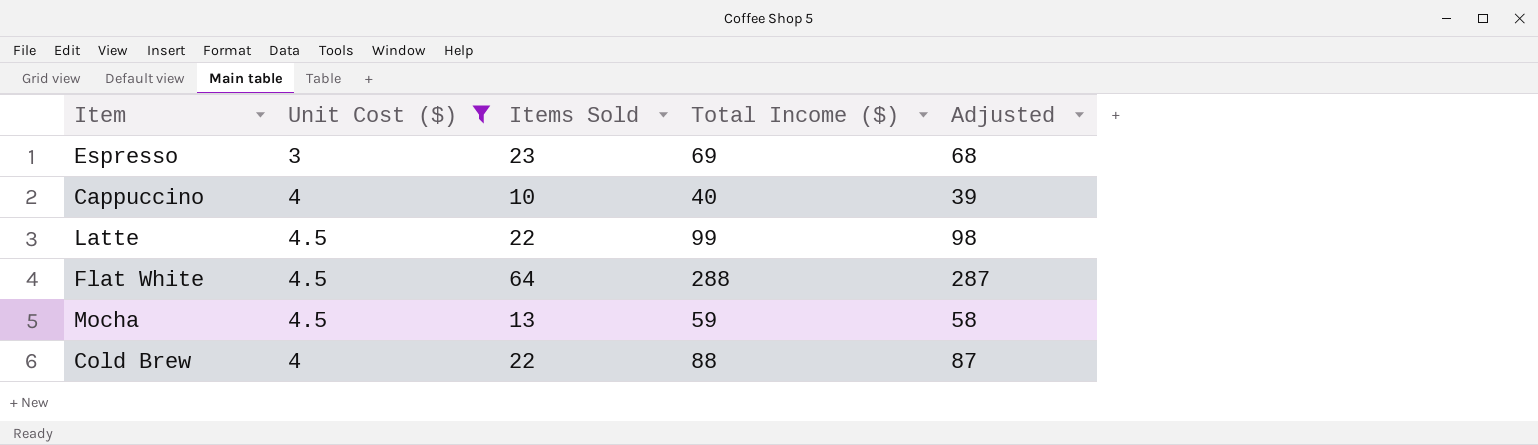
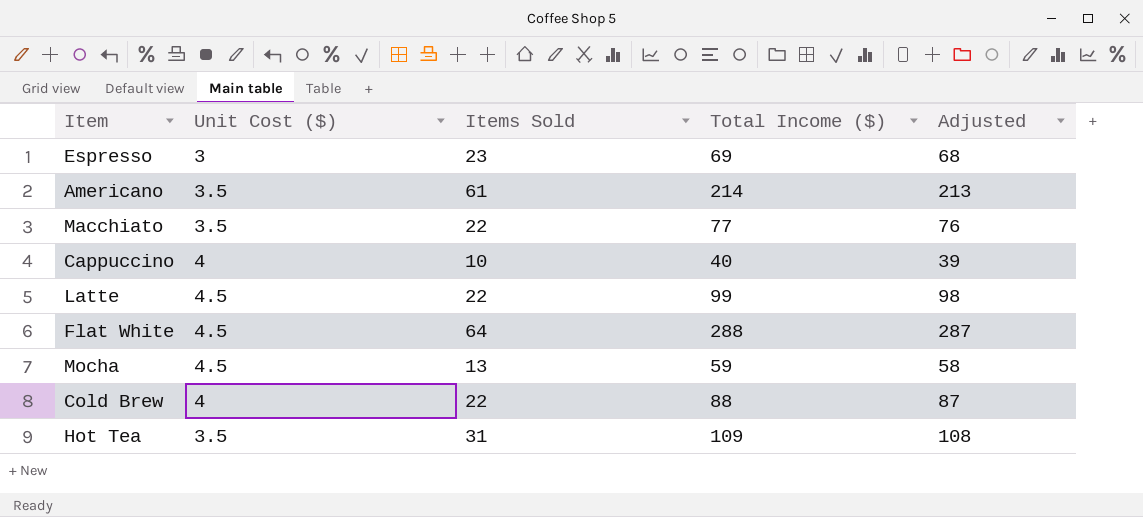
filter: Unit Cost ($) != 3.5 -> none

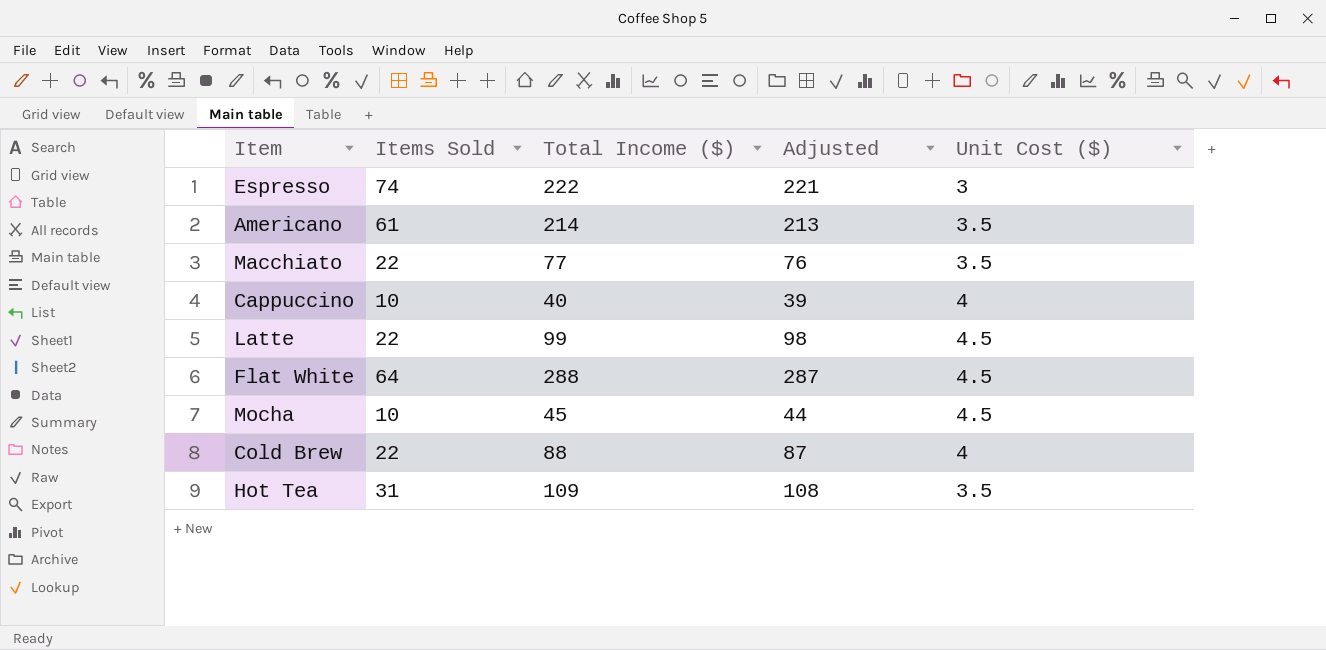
column Unit Cost ($) | position: 2 -> 5
Espresso | Items Sold: 23 -> 74
Espresso | Total Income ($): 69 -> 222
Espresso | Adjusted: 68 -> 221
Mocha | Items Sold: 13 -> 10
Mocha | Total Income ($): 59 -> 45
Mocha | Adjusted: 58 -> 44

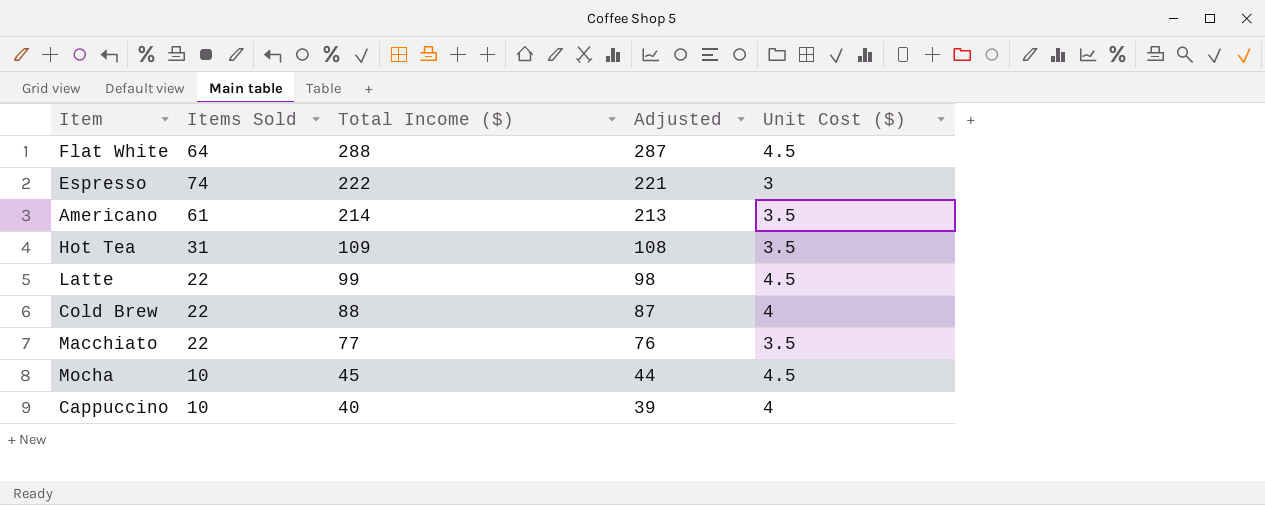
row order: none -> Total Income ($) descending

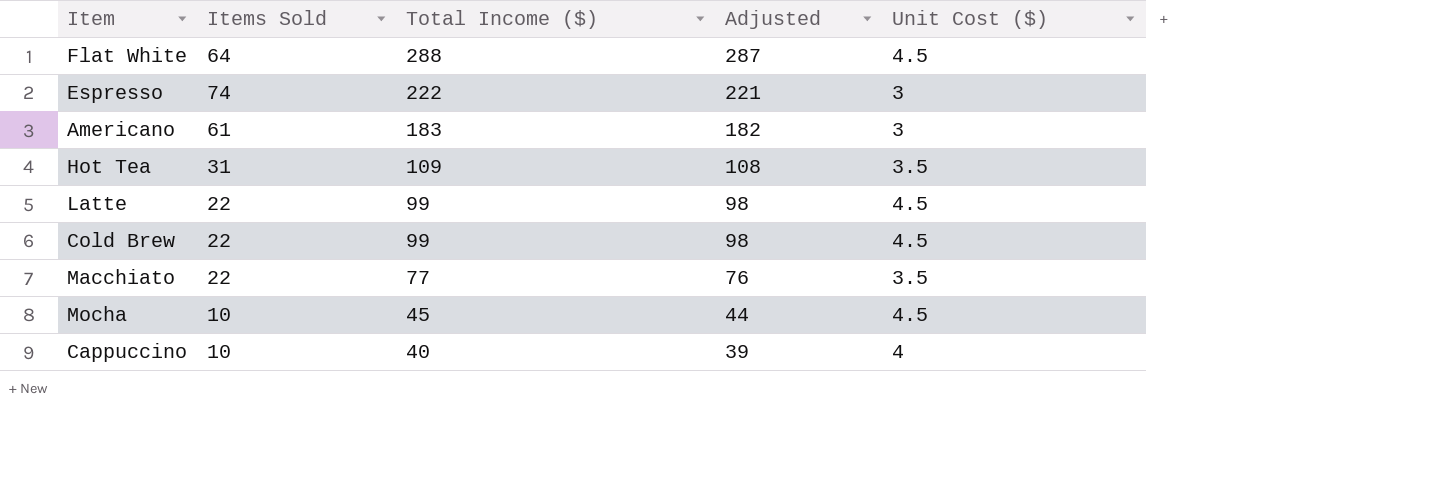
Americano | Total Income ($): 214 -> 183
Americano | Adjusted: 213 -> 182
Americano | Unit Cost ($): 3.5 -> 3
Cold Brew | Total Income ($): 88 -> 99
Cold Brew | Adjusted: 87 -> 98
Cold Brew | Unit Cost ($): 4 -> 4.5

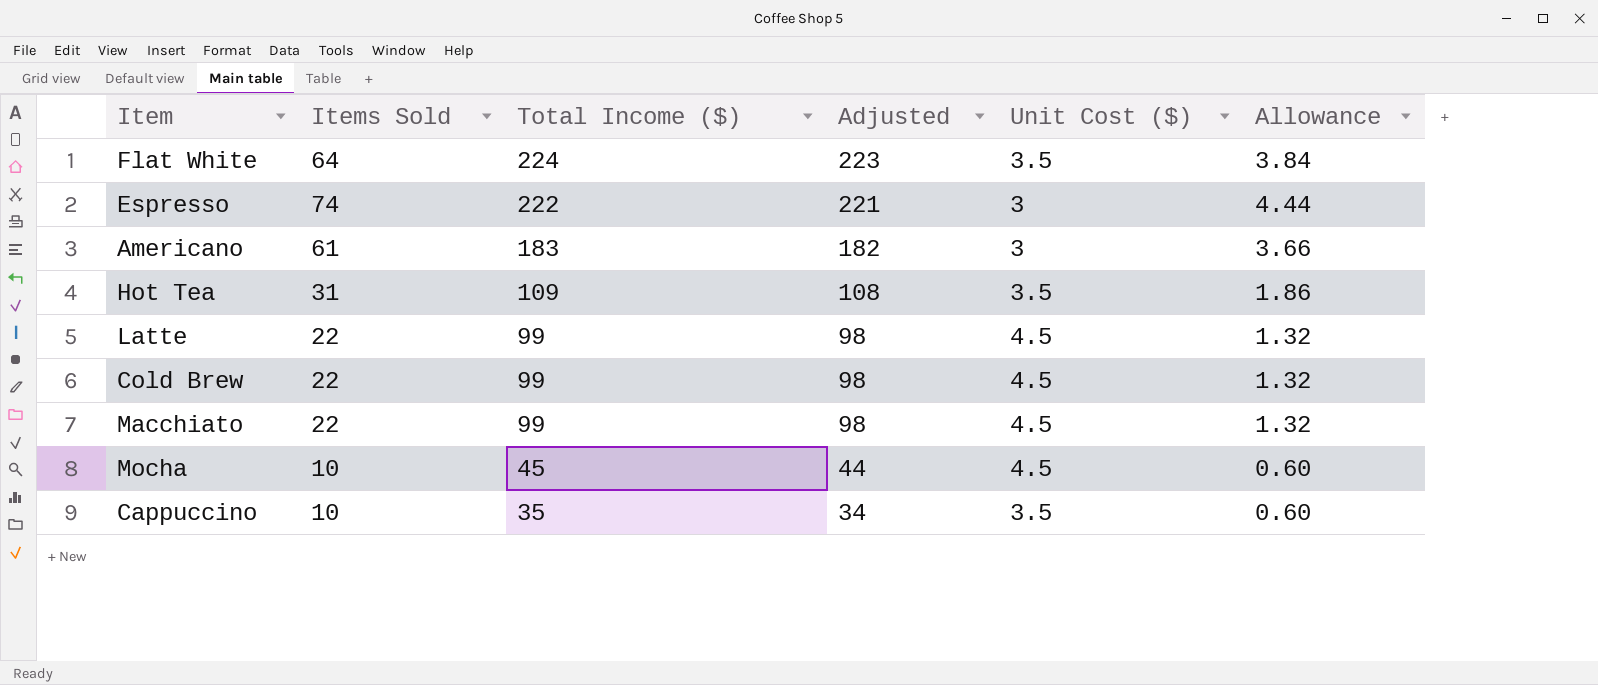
column Allowance | formula: none -> [Items Sold] * 0.06
Flat White | Total Income ($): 288 -> 224
Flat White | Adjusted: 287 -> 223
Flat White | Unit Cost ($): 4.5 -> 3.5
Macchiato | Total Income ($): 77 -> 99
Macchiato | Adjusted: 76 -> 98
Macchiato | Unit Cost ($): 3.5 -> 4.5
Cappuccino | Total Income ($): 40 -> 35
Cappuccino | Adjusted: 39 -> 34
Cappuccino | Unit Cost ($): 4 -> 3.5

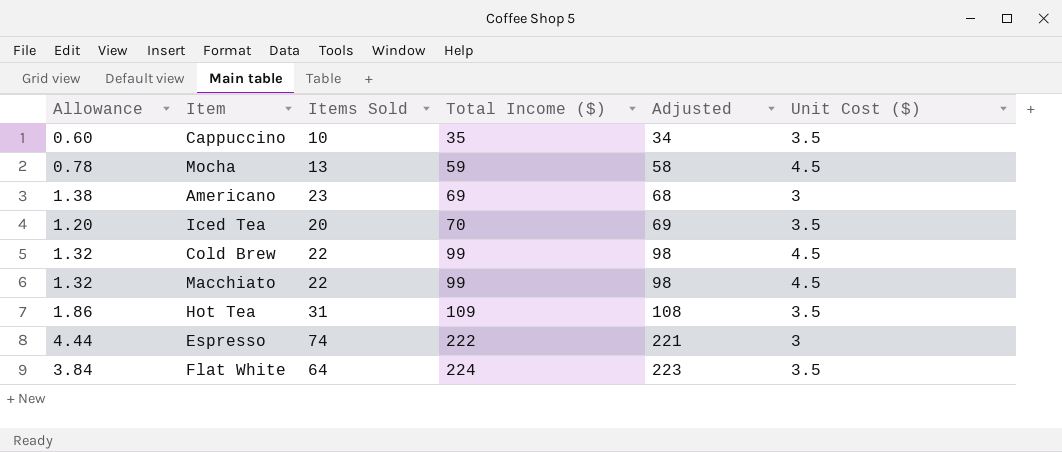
row order: Total Income ($) descending -> Total Income ($) ascending
column Allowance | position: 6 -> 1
row Latte: 22 | 99 | 98 | 4.5 | 1.32 -> none
Mocha | Allowance: 0.60 -> 0.78
Mocha | Items Sold: 10 -> 13
Mocha | Total Income ($): 45 -> 59
Mocha | Adjusted: 44 -> 58
Americano | Allowance: 3.66 -> 1.38
Americano | Items Sold: 61 -> 23
Americano | Total Income ($): 183 -> 69
Americano | Adjusted: 182 -> 68
row Iced Tea: none -> 1.20 | 20 | 70 | 69 | 3.5

